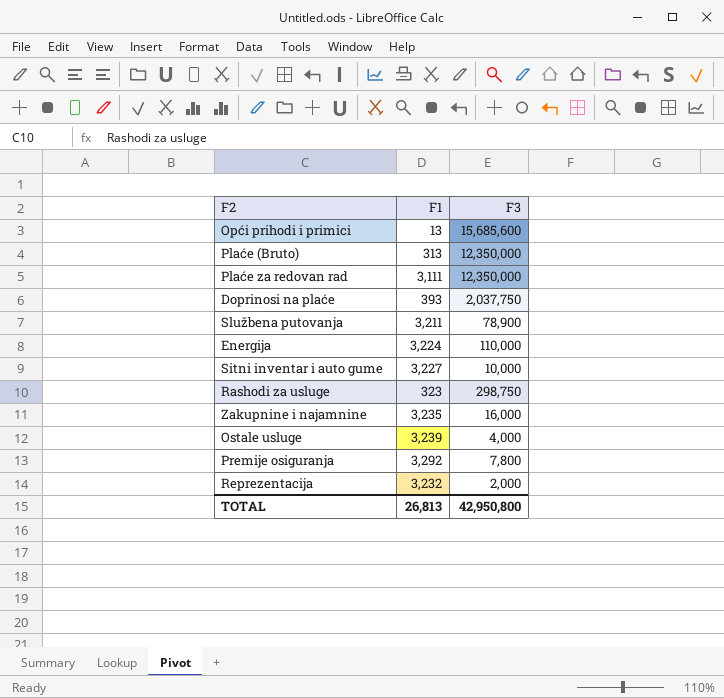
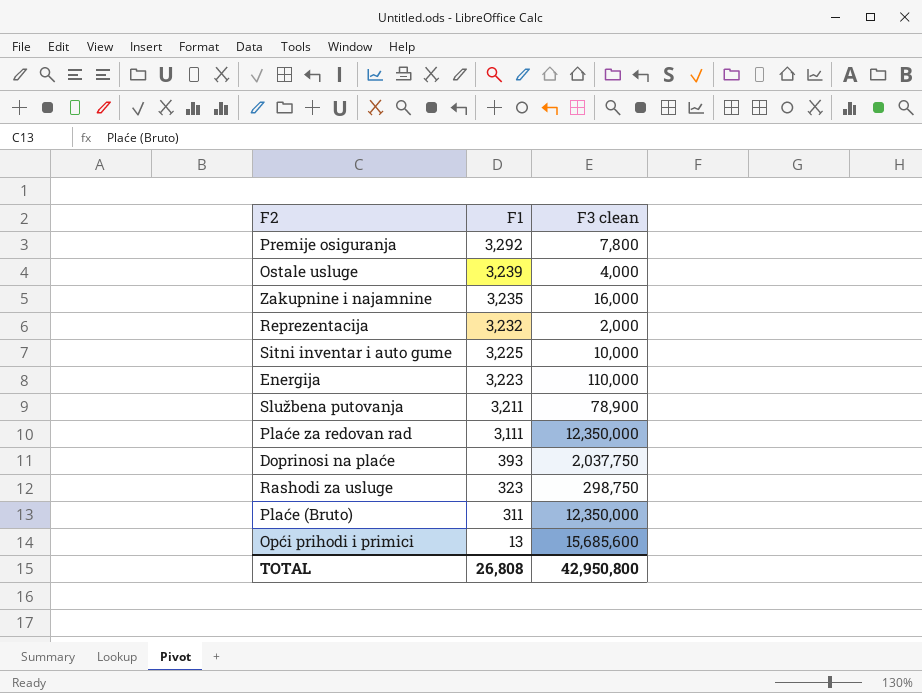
row order: none -> F1 descending
column name: F3 -> F3 clean
Sitni inventar i auto gume | F1: 3,227 -> 3,225
Energija | F1: 3,224 -> 3,223
Plaće (Bruto) | F1: 313 -> 311
TOTAL | F1: 26,813 -> 26,808

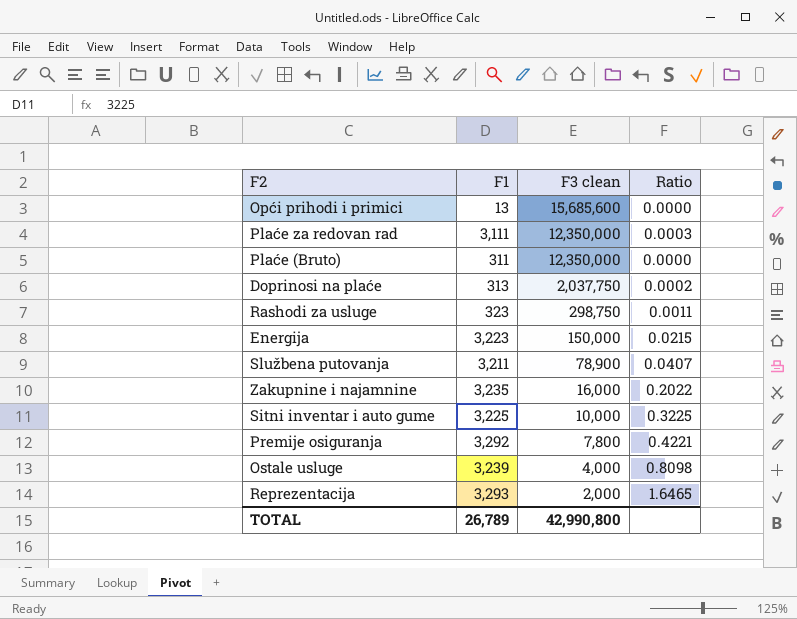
row order: F1 descending -> F3 clean descending
column Ratio | formula: none -> [F1] / [F3 clean]
Doprinosi na plaće | F1: 393 -> 313
Energija | F3 clean: 110,000 -> 150,000
Reprezentacija | F1: 3,232 -> 3,293
TOTAL | F1: 26,808 -> 26,789
TOTAL | F3 clean: 42,950,800 -> 42,990,800

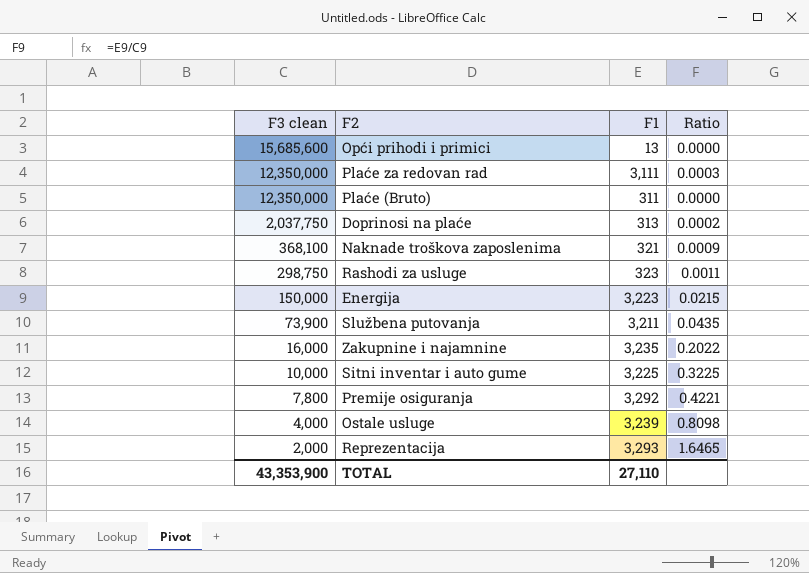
column F3 clean | position: 3 -> 1
row Naknade troškova zaposlenima: none -> 368,100 | 321 | 0.0009
Službena putovanja | F3 clean: 78,900 -> 73,900
Službena putovanja | Ratio: 0.0407 -> 0.0435
TOTAL | F3 clean: 42,990,800 -> 43,353,900
TOTAL | F1: 26,789 -> 27,110

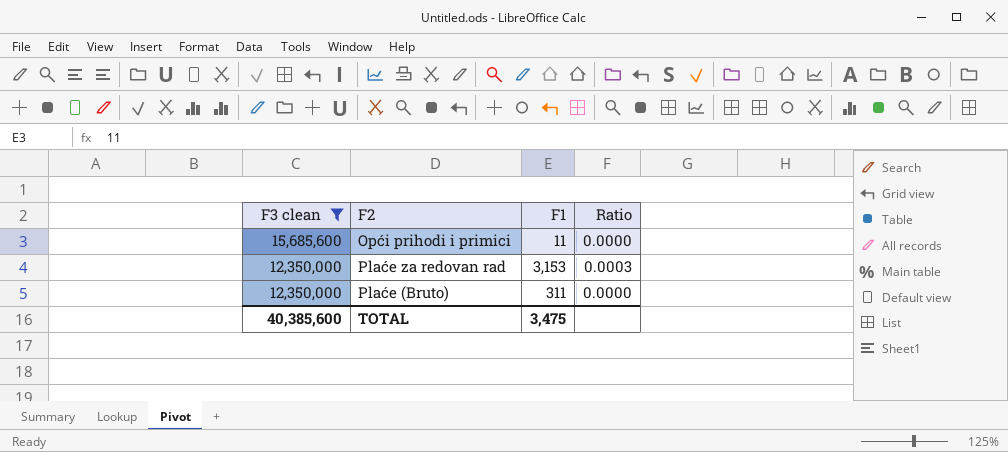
filter: none -> F3 clean >= 12,350,000
Opći prihodi i primici | F1: 13 -> 11
Plaće za redovan rad | F1: 3,111 -> 3,153
TOTAL | F3 clean: 43,353,900 -> 40,385,600
TOTAL | F1: 27,110 -> 3,475

